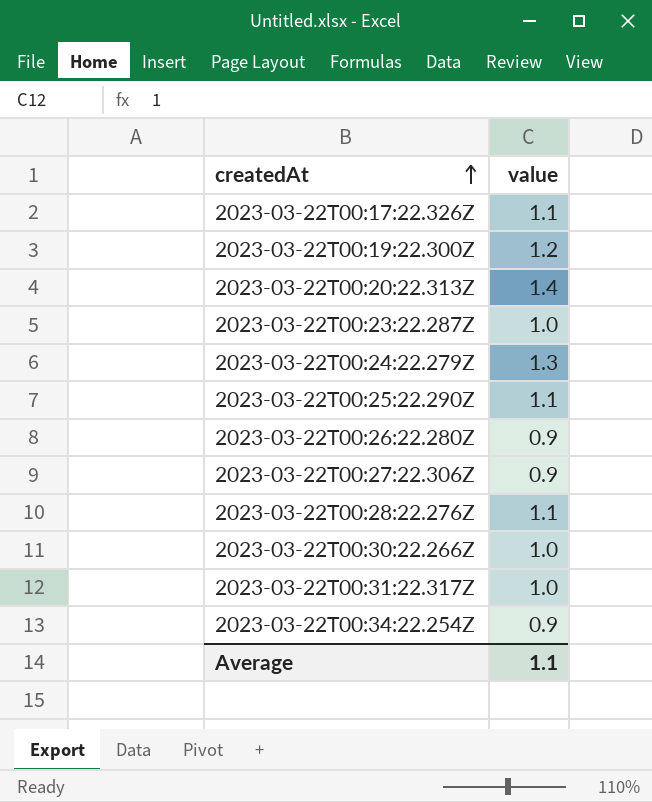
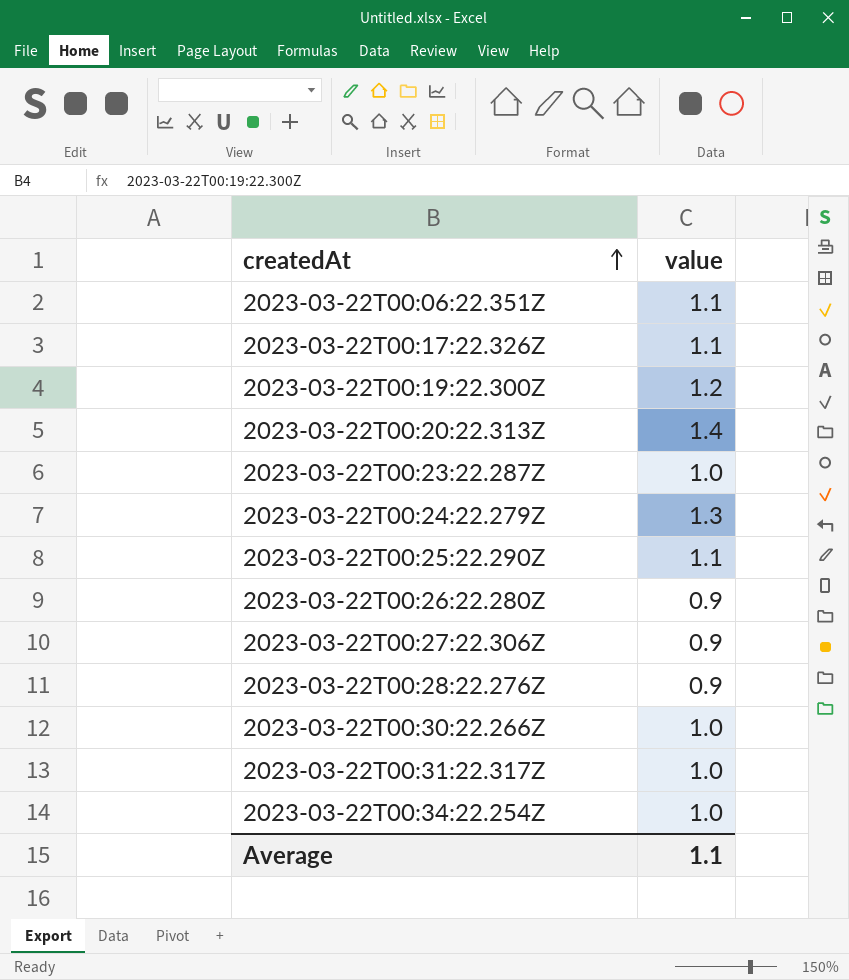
row 2023-03-22T00:06:22.351Z: none -> 1.1
2023-03-22T00:28:22.276Z | value: 1.1 -> 0.9
2023-03-22T00:34:22.254Z | value: 0.9 -> 1.0

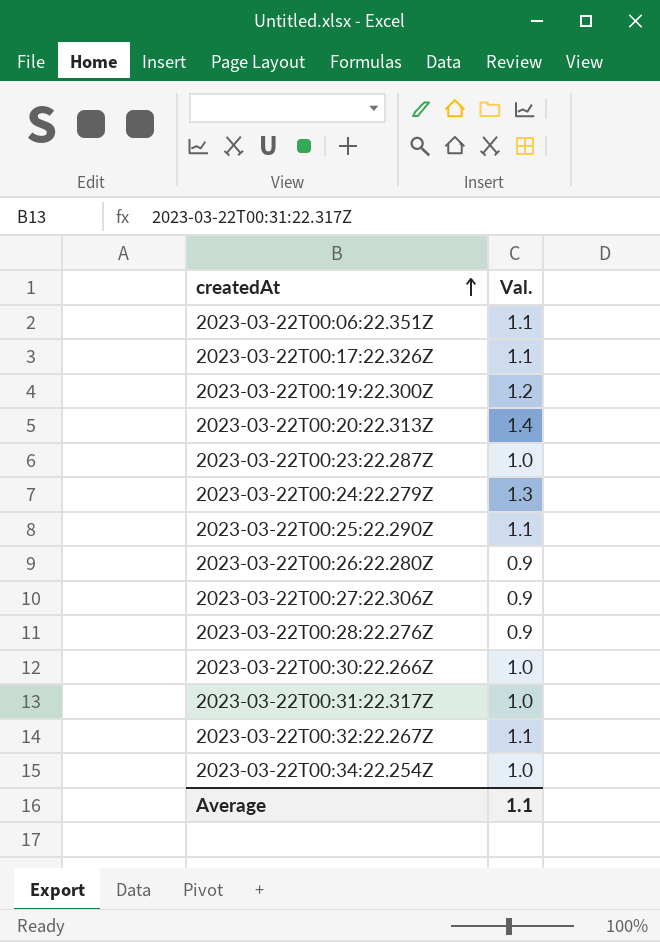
column name: value -> Val.
row 2023-03-22T00:32:22.267Z: none -> 1.1

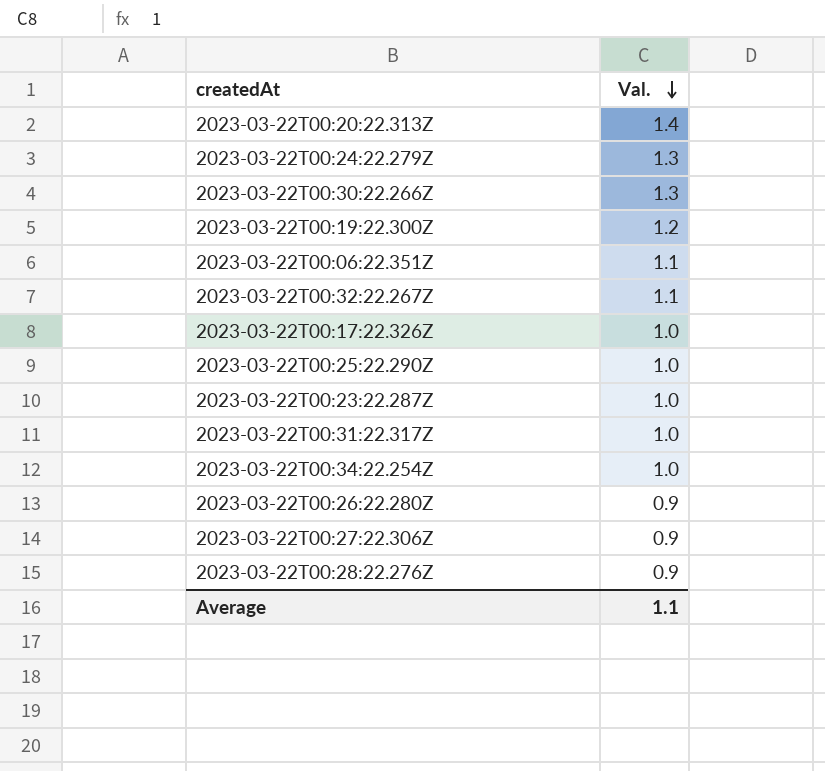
row order: createdAt ascending -> Val. descending
2023-03-22T00:30:22.266Z | Val.: 1.0 -> 1.3
2023-03-22T00:17:22.326Z | Val.: 1.1 -> 1.0
2023-03-22T00:25:22.290Z | Val.: 1.1 -> 1.0

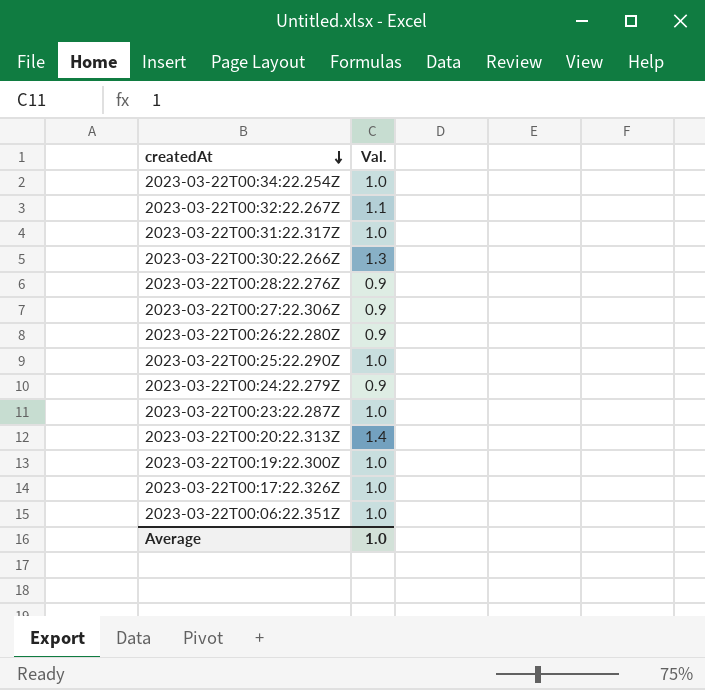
row order: Val. descending -> createdAt descending
2023-03-22T00:24:22.279Z | Val.: 1.3 -> 0.9
2023-03-22T00:19:22.300Z | Val.: 1.2 -> 1.0
2023-03-22T00:06:22.351Z | Val.: 1.1 -> 1.0
Average | Val.: 1.1 -> 1.0

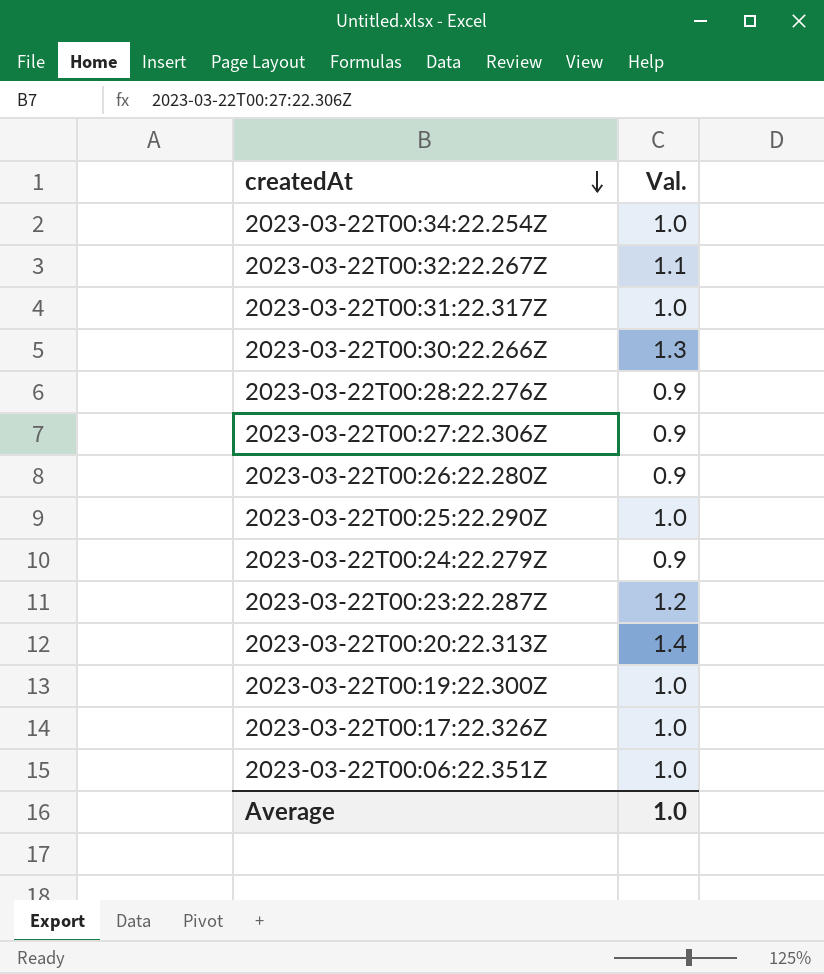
2023-03-22T00:23:22.287Z | Val.: 1.0 -> 1.2

